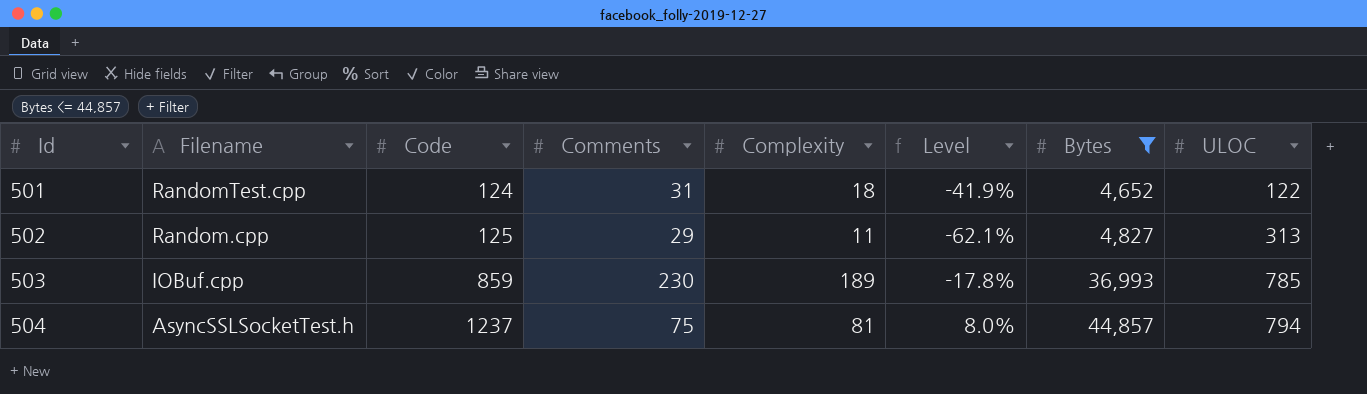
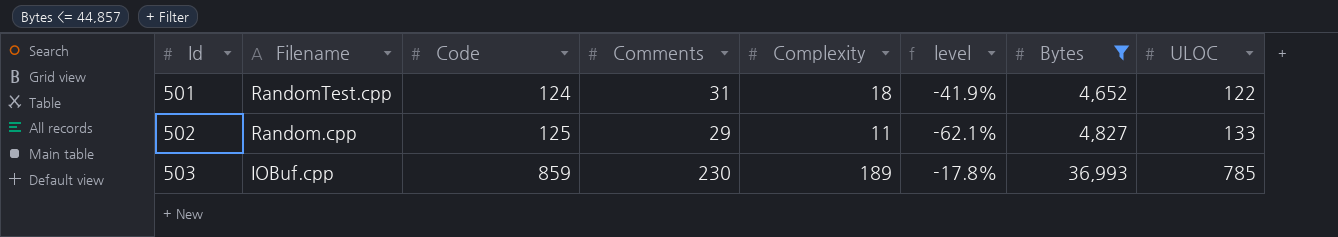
column name: Level -> level
row 504: AsyncSSLSocketTest.h | 1237 | 75 | 81 | 8.0% | 44,857 | 794 -> none
502 | ULOC: 313 -> 133

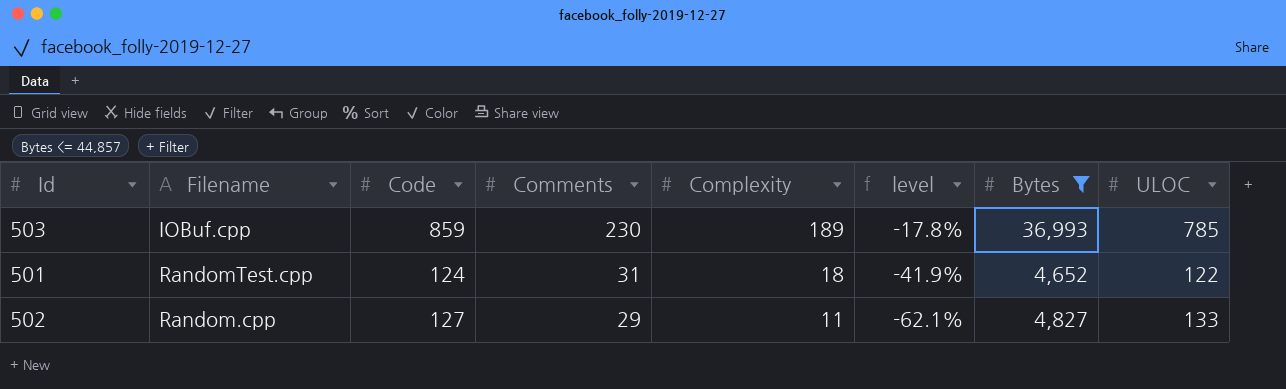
row order: Id ascending -> Comments descending
502 | Code: 125 -> 127

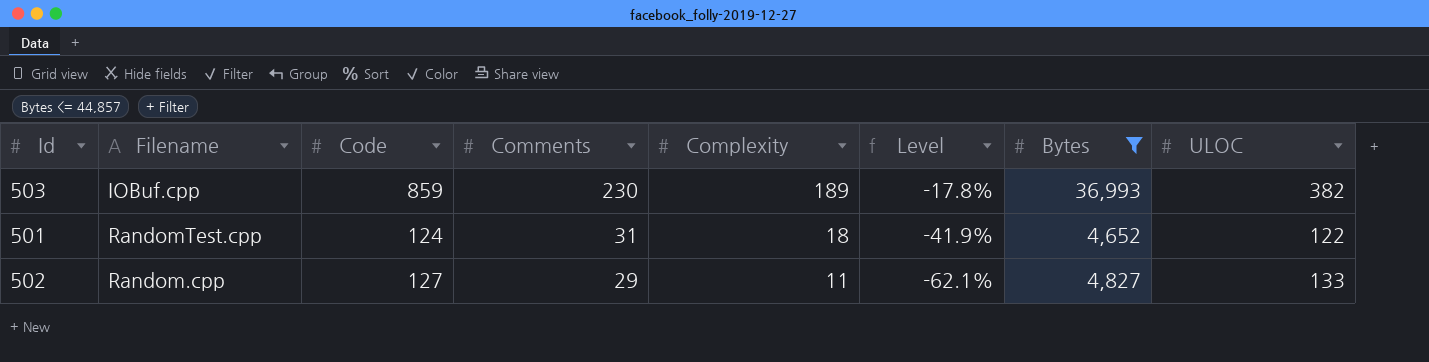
column name: level -> Level
503 | ULOC: 785 -> 382

